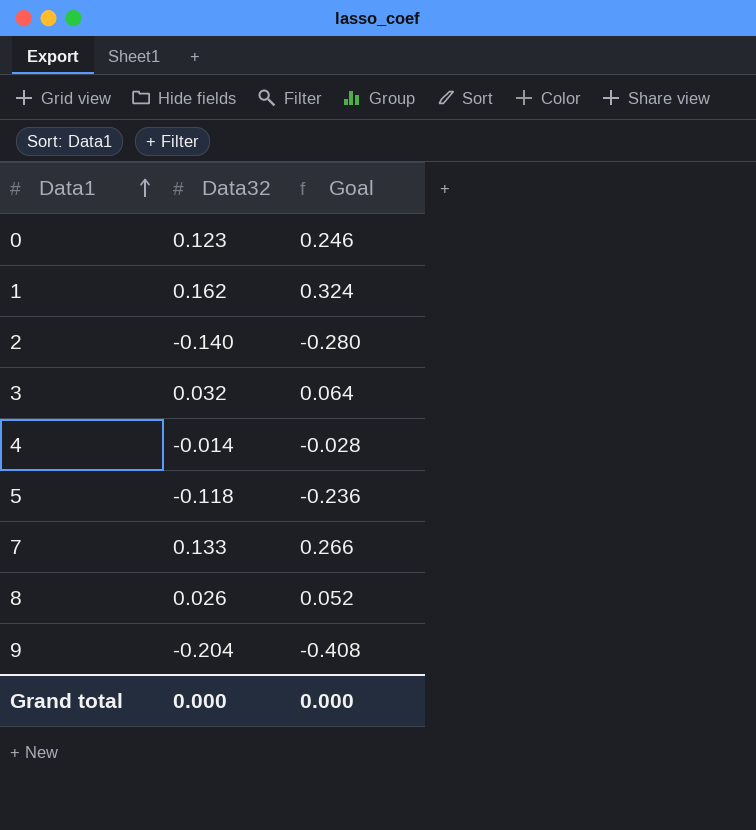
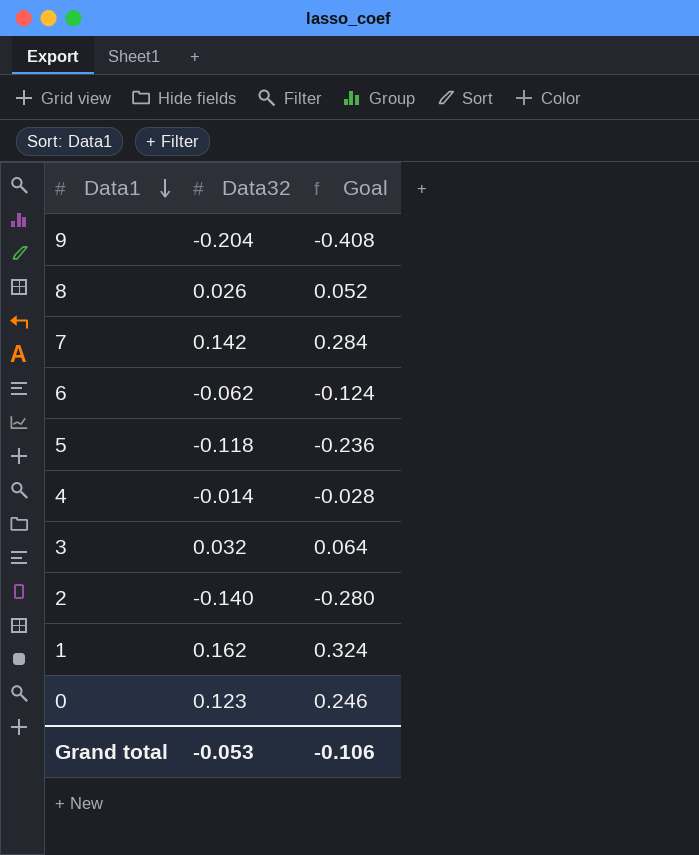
row order: Data1 ascending -> Data1 descending
7 | Data32: 0.133 -> 0.142
7 | Goal: 0.266 -> 0.284
row 6: none -> -0.062 | -0.124
Grand total | Data32: 0.000 -> -0.053
Grand total | Goal: 0.000 -> -0.106

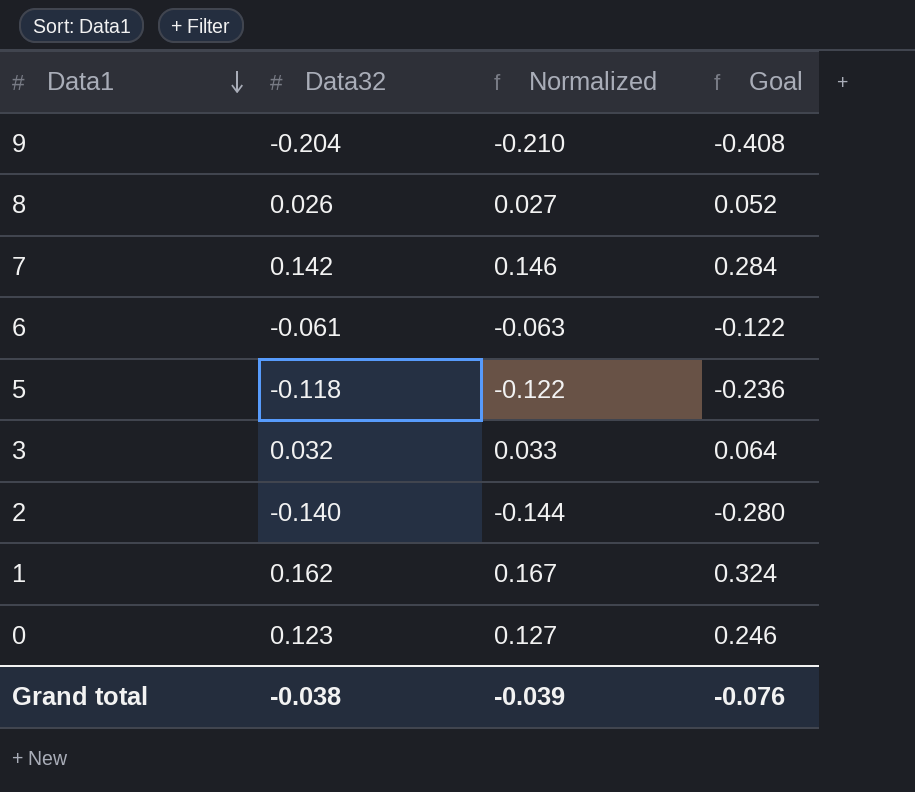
column Normalized | formula: none -> [Data32] * 1.03
row 4: -0.014 | -0.028 -> none
6 | Data32: -0.062 -> -0.061
6 | Goal: -0.124 -> -0.122
Grand total | Data32: -0.053 -> -0.038
Grand total | Goal: -0.106 -> -0.076

